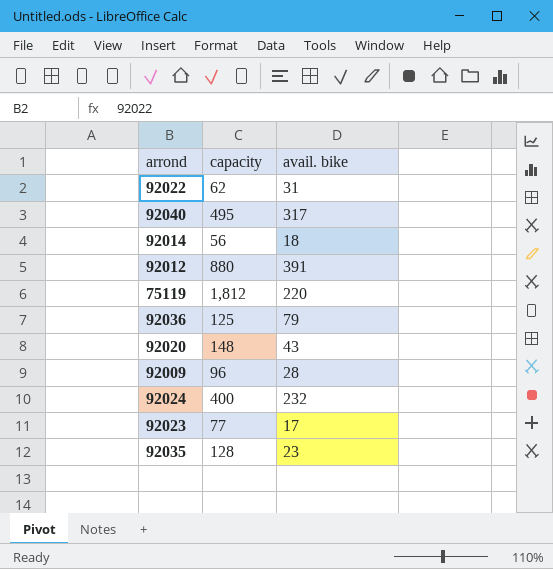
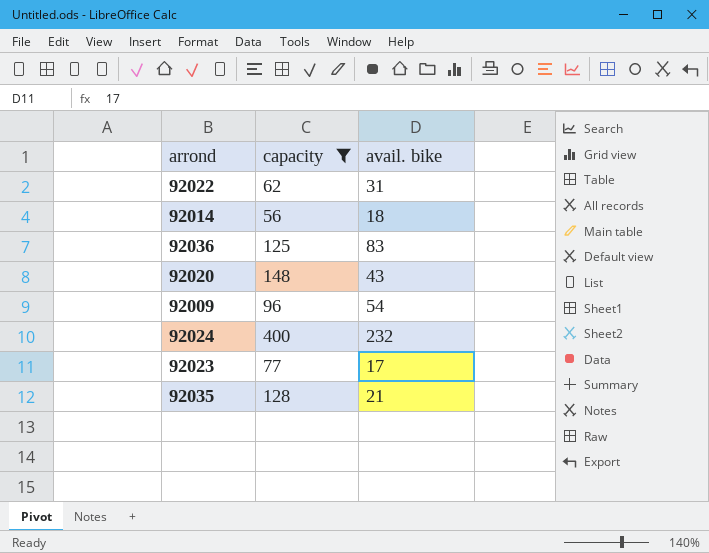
filter: none -> capacity <= 400
92036 | avail. bike: 79 -> 83
92009 | avail. bike: 28 -> 54
92035 | avail. bike: 23 -> 21

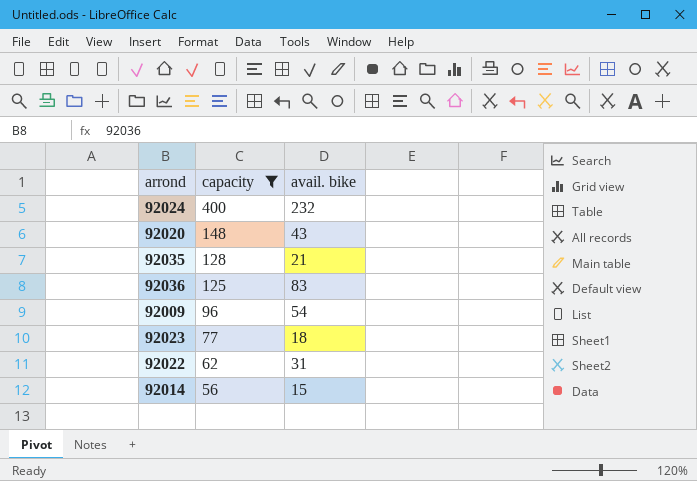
row order: none -> capacity descending
92023 | avail. bike: 17 -> 18
92014 | avail. bike: 18 -> 15

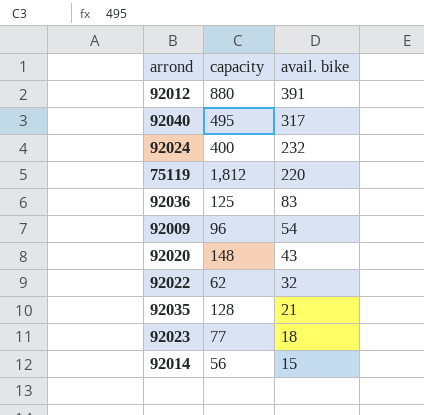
filter: capacity <= 400 -> none
row order: capacity descending -> avail. bike descending
92022 | avail. bike: 31 -> 32

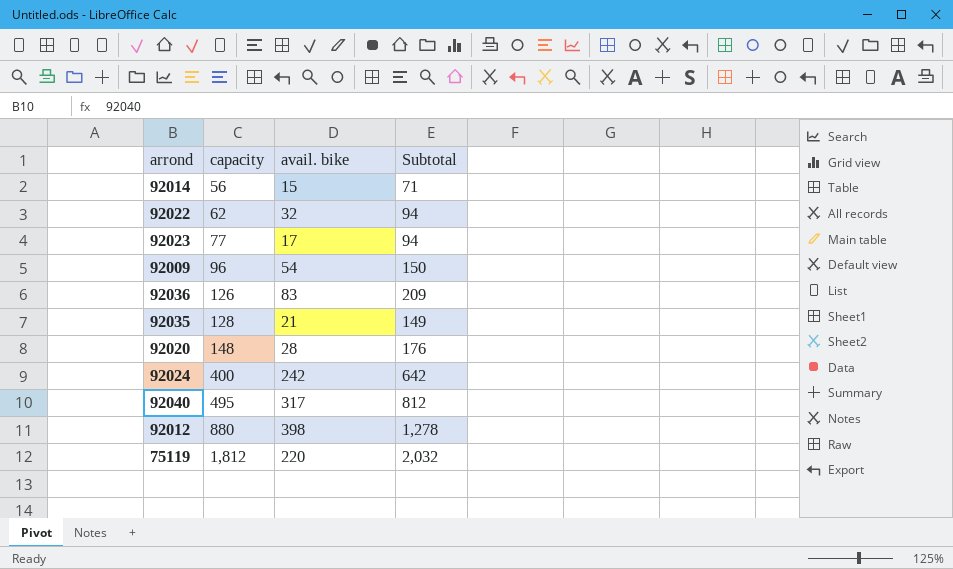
row order: avail. bike descending -> capacity ascending
column Subtotal | formula: none -> [capacity] + [avail. bike]
92023 | avail. bike: 18 -> 17
92036 | capacity: 125 -> 126
92020 | avail. bike: 43 -> 28
92024 | avail. bike: 232 -> 242
92012 | avail. bike: 391 -> 398

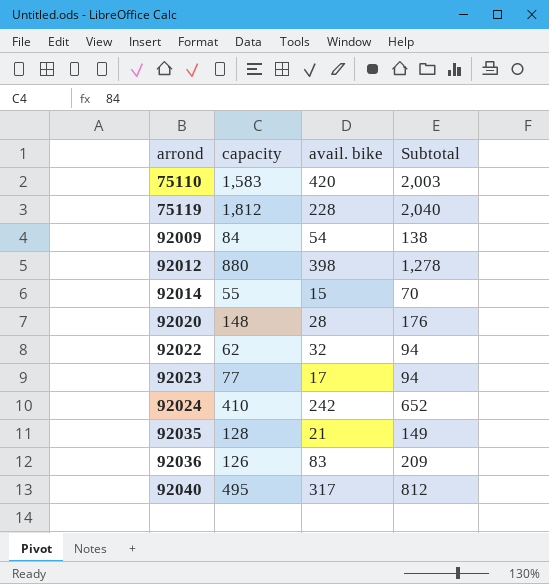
row order: capacity ascending -> arrond ascending
row 75110: none -> 1,583 | 420 | 2,003
75119 | avail. bike: 220 -> 228
75119 | Subtotal: 2,032 -> 2,040
92009 | capacity: 96 -> 84
92009 | Subtotal: 150 -> 138
92014 | capacity: 56 -> 55
92014 | Subtotal: 71 -> 70
92024 | capacity: 400 -> 410
92024 | Subtotal: 642 -> 652

